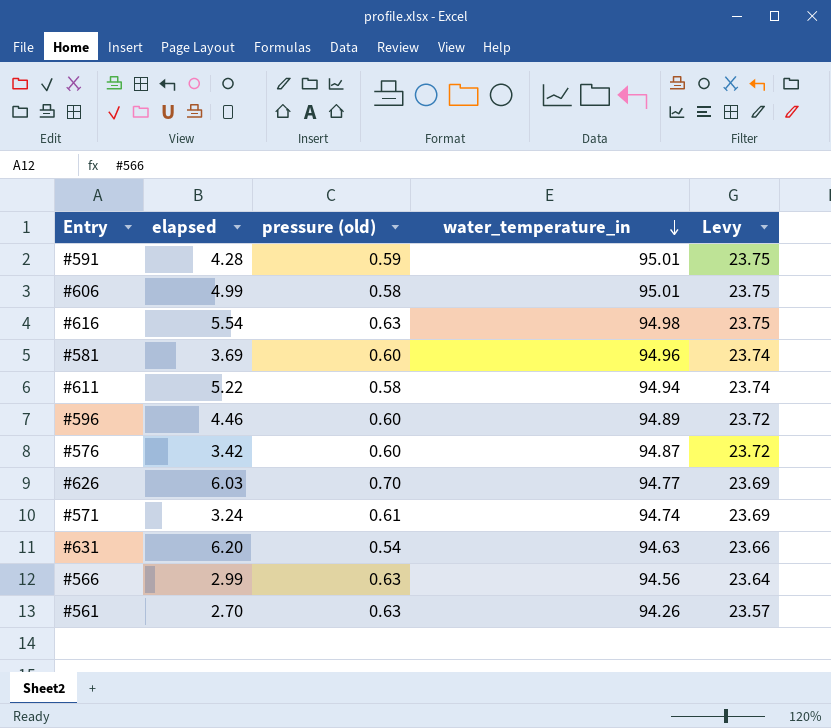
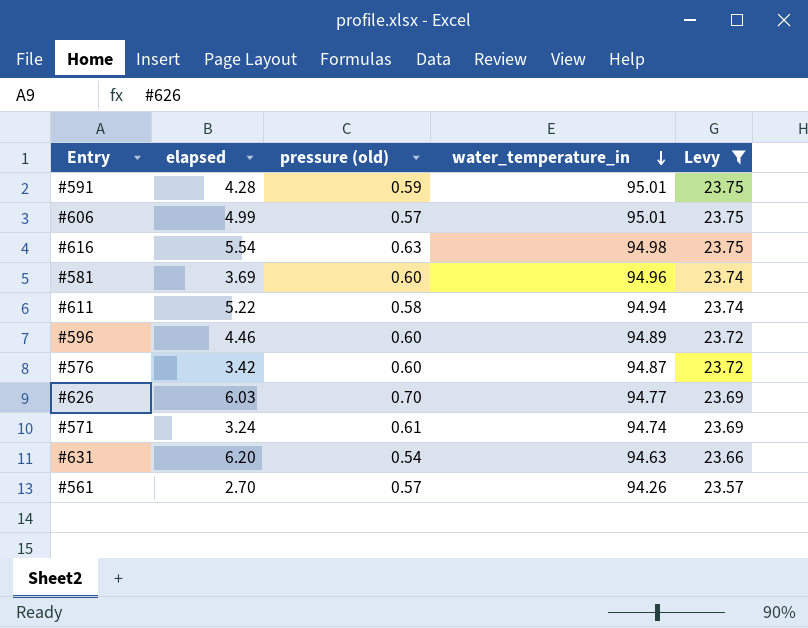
filter: none -> Levy != 23.64
#606 | pressure (old): 0.58 -> 0.57
#561 | pressure (old): 0.63 -> 0.57

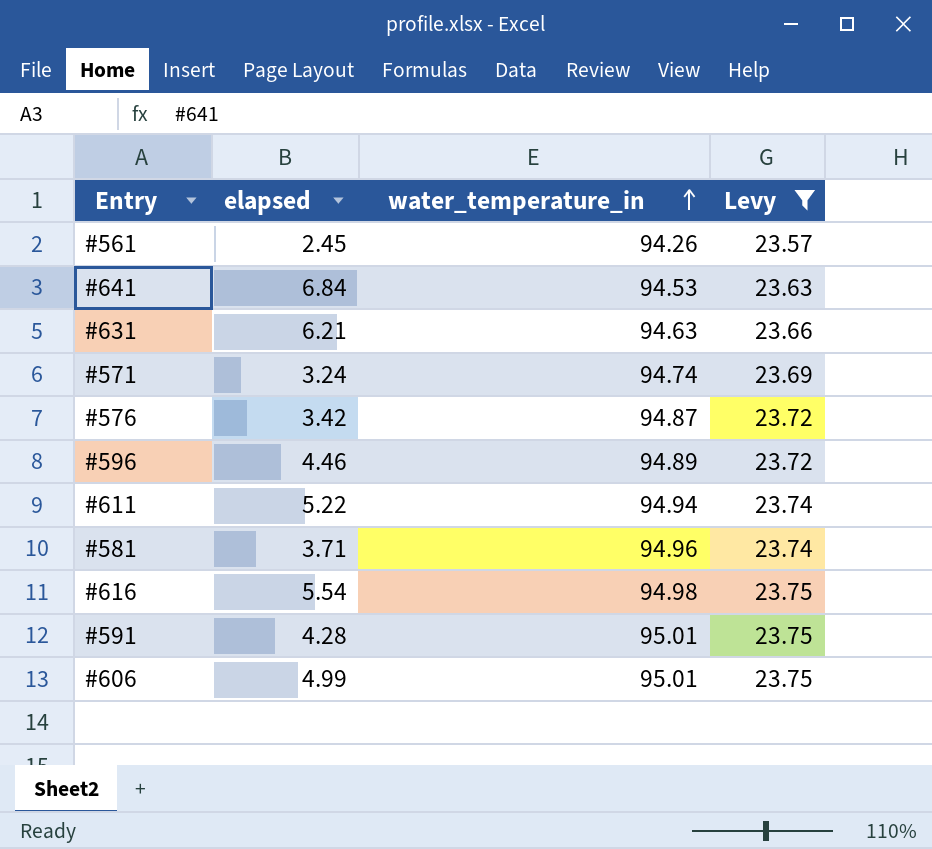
row order: water_temperature_in descending -> water_temperature_in ascending
column pressure (old) | position: 3 -> none
row #626: 6.03 | 0.70 | 94.77 | 23.69 -> none
#561 | elapsed: 2.70 -> 2.45
row #641: none -> 6.84 | 94.53 | 23.63
#631 | elapsed: 6.20 -> 6.21
#581 | elapsed: 3.69 -> 3.71

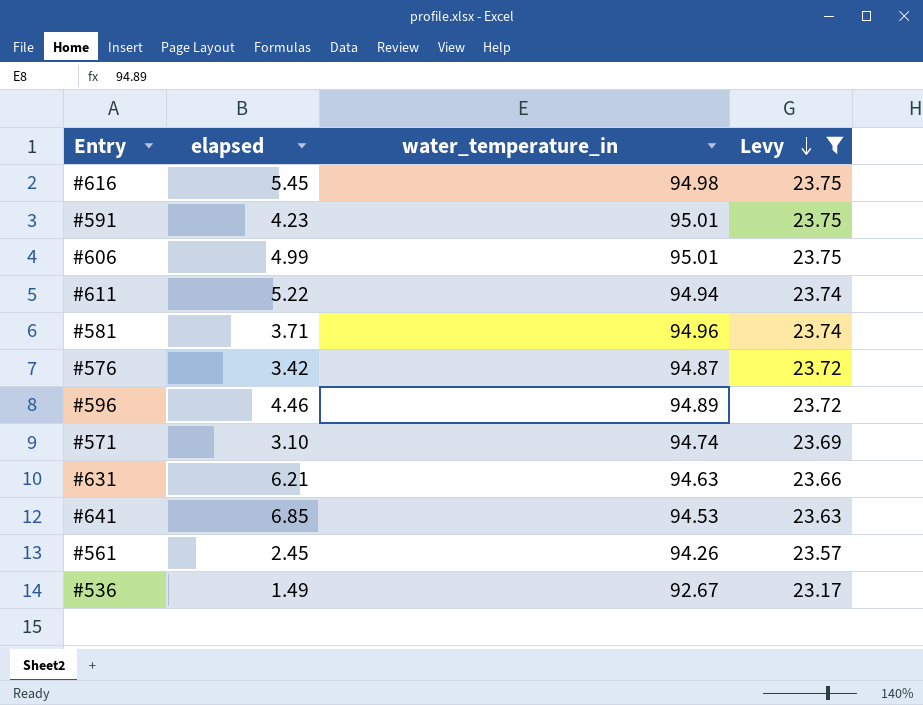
row order: water_temperature_in ascending -> Levy descending
#616 | elapsed: 5.54 -> 5.45
#591 | elapsed: 4.28 -> 4.23
#571 | elapsed: 3.24 -> 3.10
#641 | elapsed: 6.84 -> 6.85
row #536: none -> 1.49 | 92.67 | 23.17

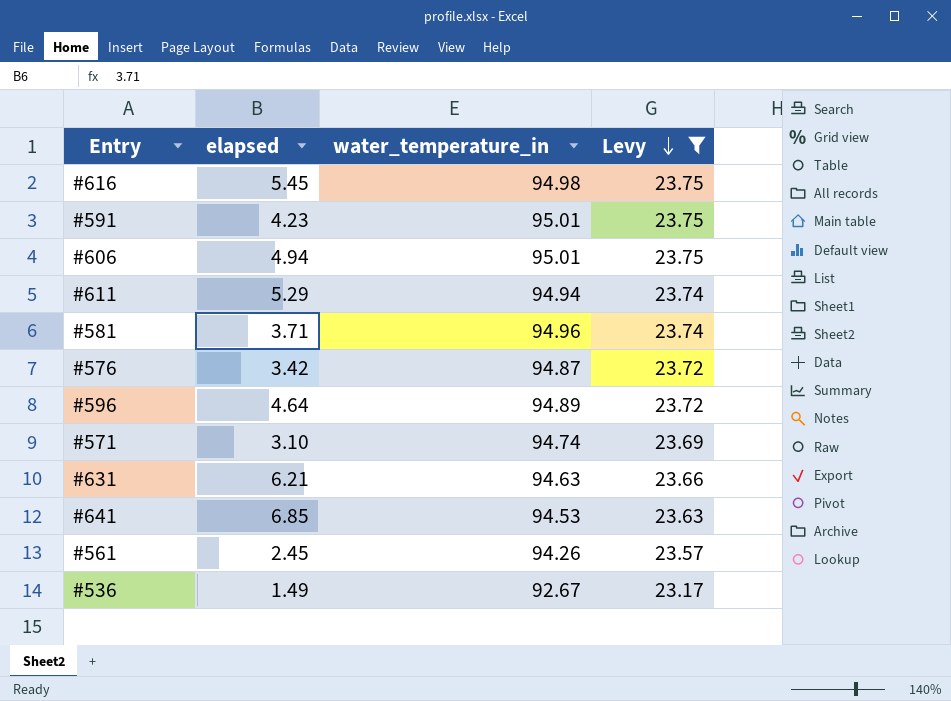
#606 | elapsed: 4.99 -> 4.94
#611 | elapsed: 5.22 -> 5.29
#596 | elapsed: 4.46 -> 4.64

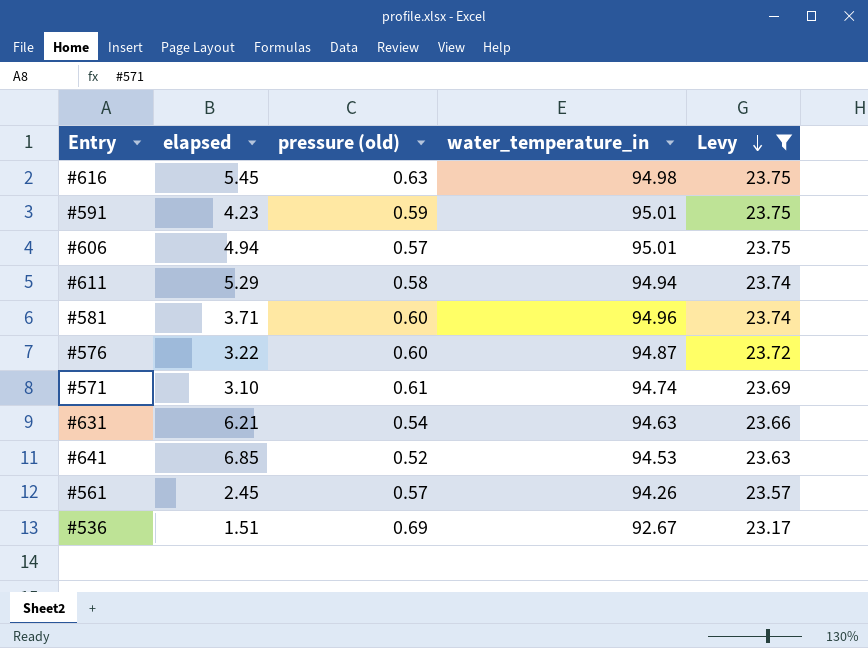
column pressure (old) | position: none -> 3
row #596: 4.64 | 94.89 | 23.72 -> none
#576 | elapsed: 3.42 -> 3.22
#536 | elapsed: 1.49 -> 1.51

